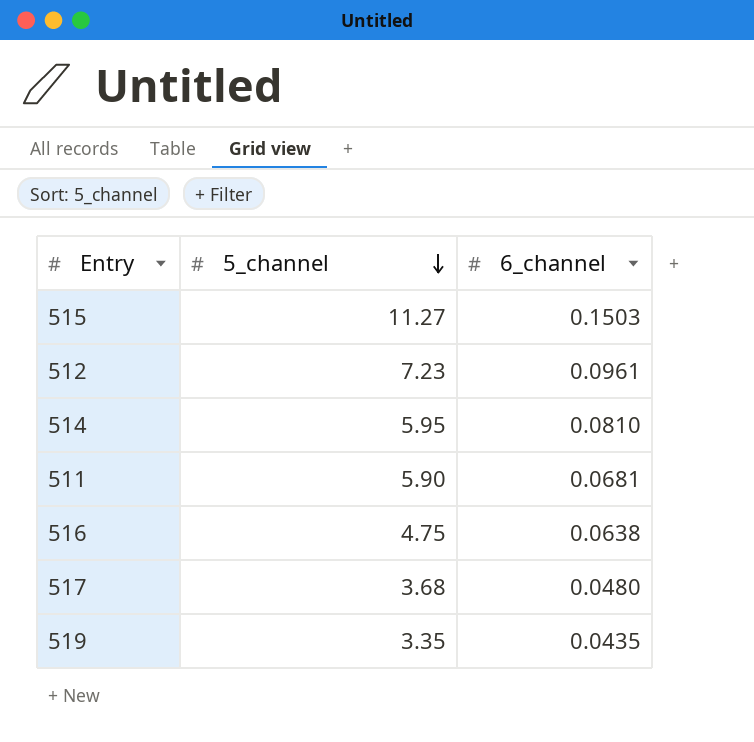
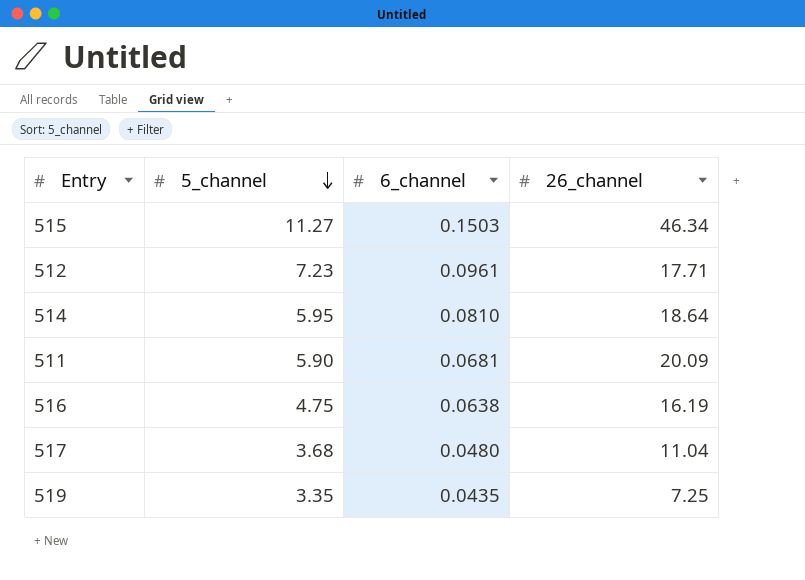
column 26_channel | position: none -> 4

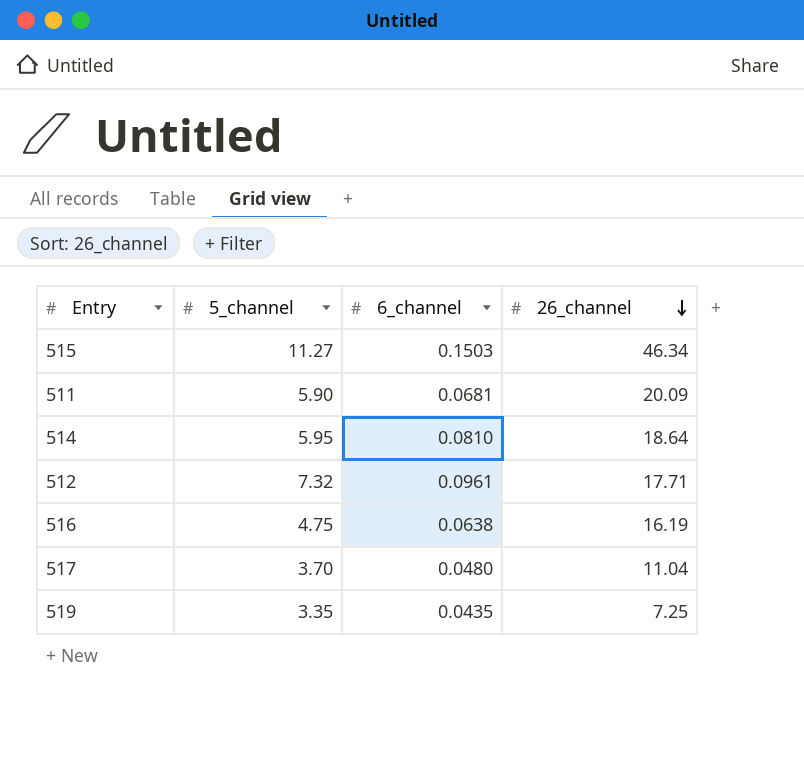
row order: 5_channel descending -> 26_channel descending
512 | 5_channel: 7.23 -> 7.32
517 | 5_channel: 3.68 -> 3.70

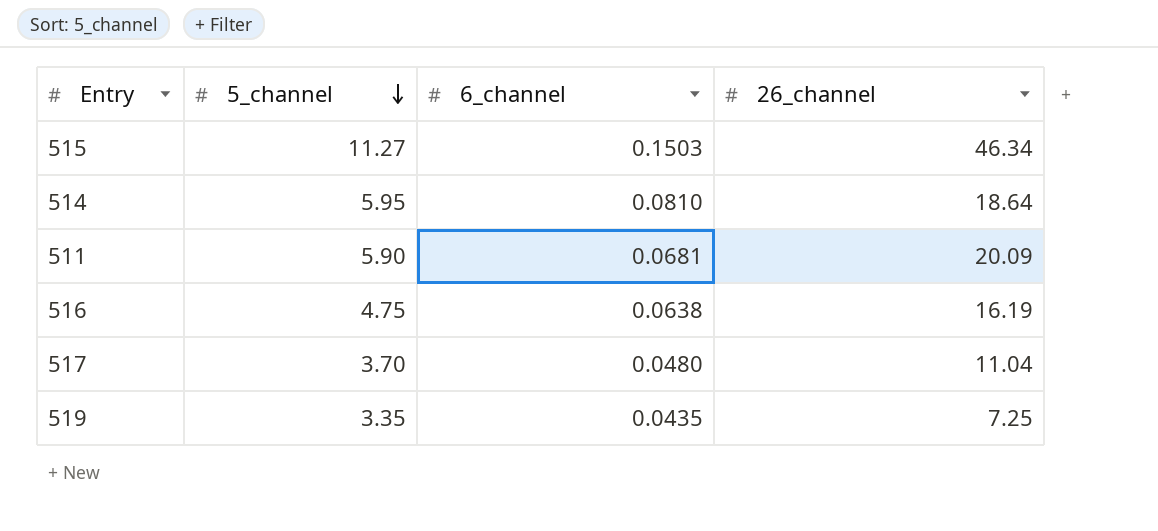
row order: 26_channel descending -> 5_channel descending
row 512: 7.32 | 0.0961 | 17.71 -> none

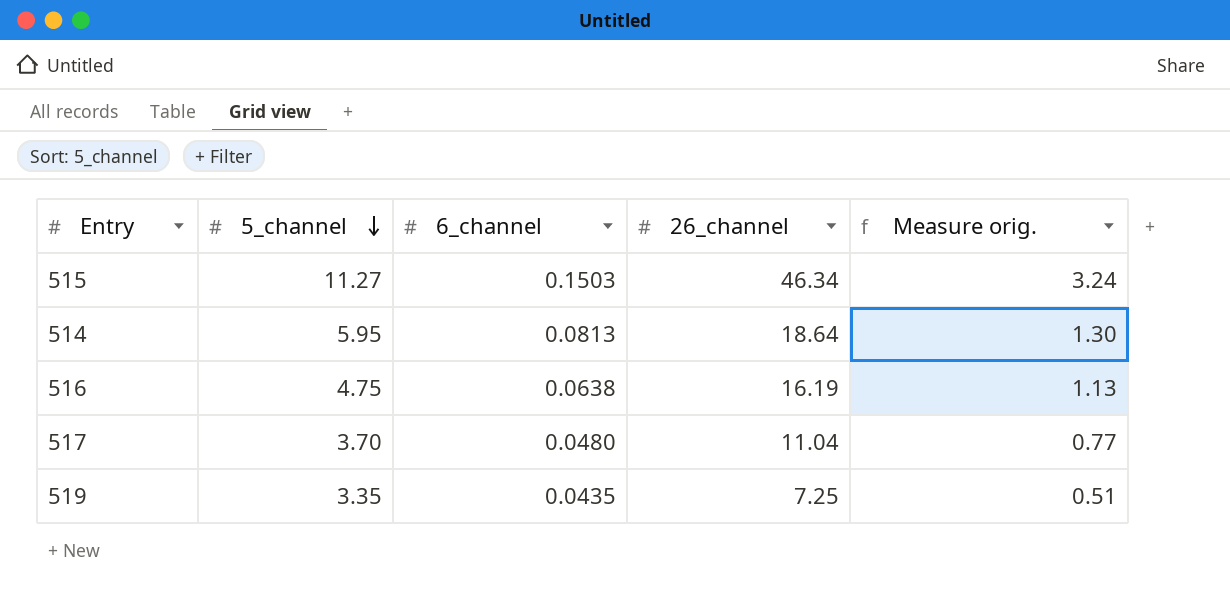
column Measure orig. | formula: none -> [26_channel] * 0.07
row 511: 5.90 | 0.0681 | 20.09 -> none
514 | 6_channel: 0.0810 -> 0.0813

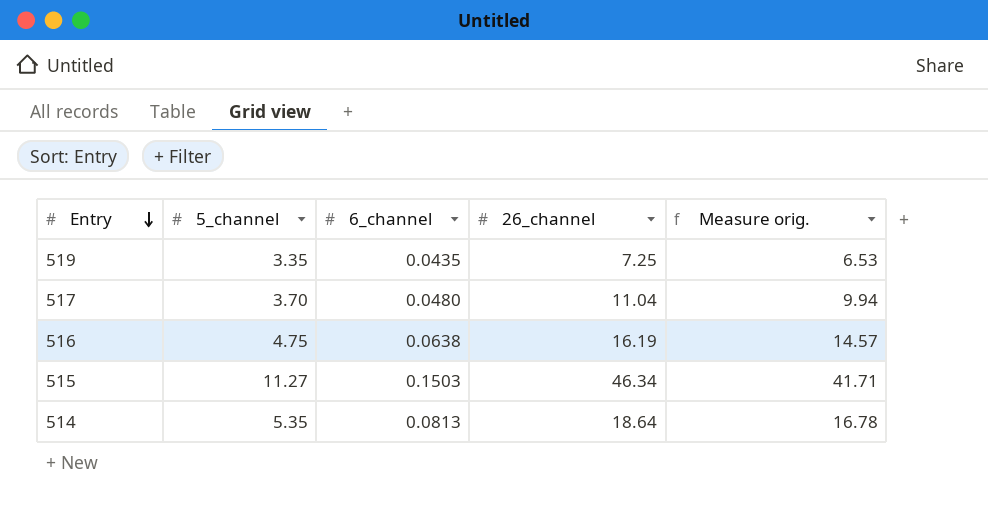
row order: 5_channel descending -> Entry descending
column Measure orig. | formula: [26_channel] * 0.07 -> [26_channel] * 0.9
514 | 5_channel: 5.95 -> 5.35

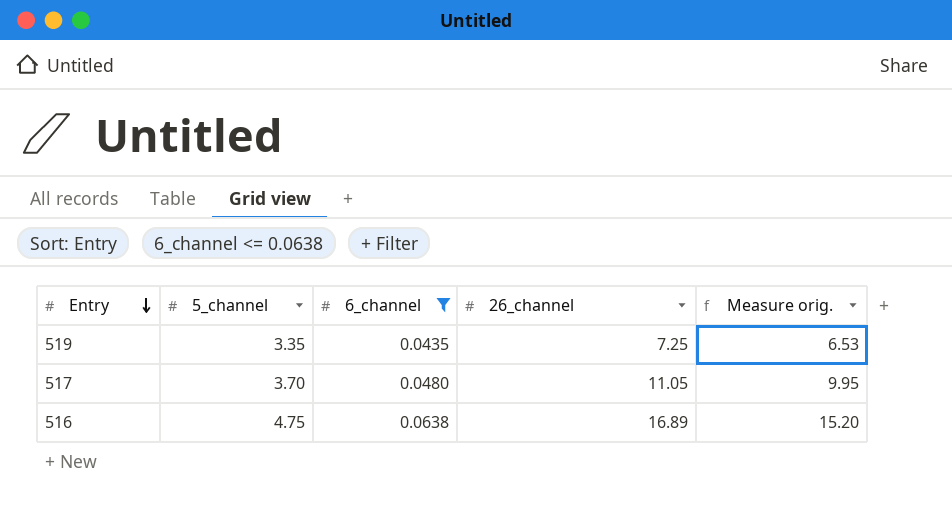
filter: none -> 6_channel <= 0.0638
517 | 26_channel: 11.04 -> 11.05
517 | Measure orig.: 9.94 -> 9.95
516 | 26_channel: 16.19 -> 16.89
516 | Measure orig.: 14.57 -> 15.20

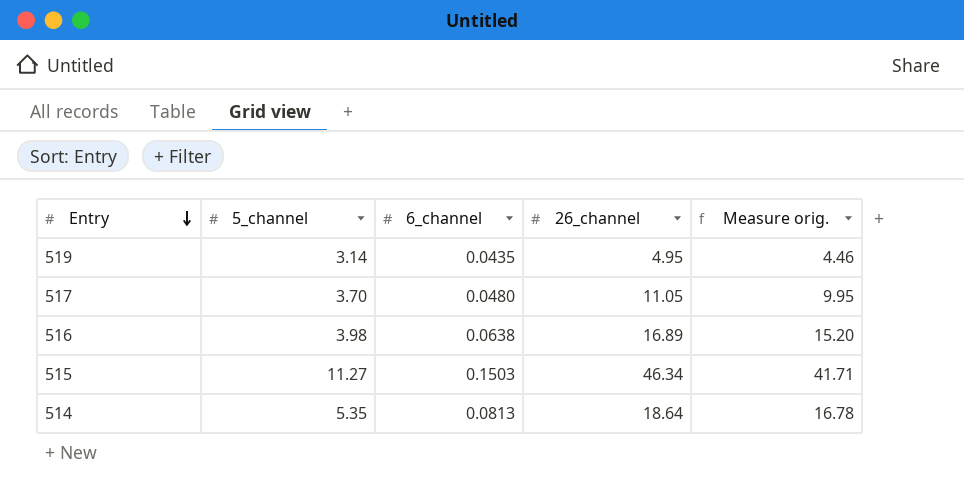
filter: 6_channel <= 0.0638 -> none
519 | 5_channel: 3.35 -> 3.14
519 | 26_channel: 7.25 -> 4.95
519 | Measure orig.: 6.53 -> 4.46
516 | 5_channel: 4.75 -> 3.98

